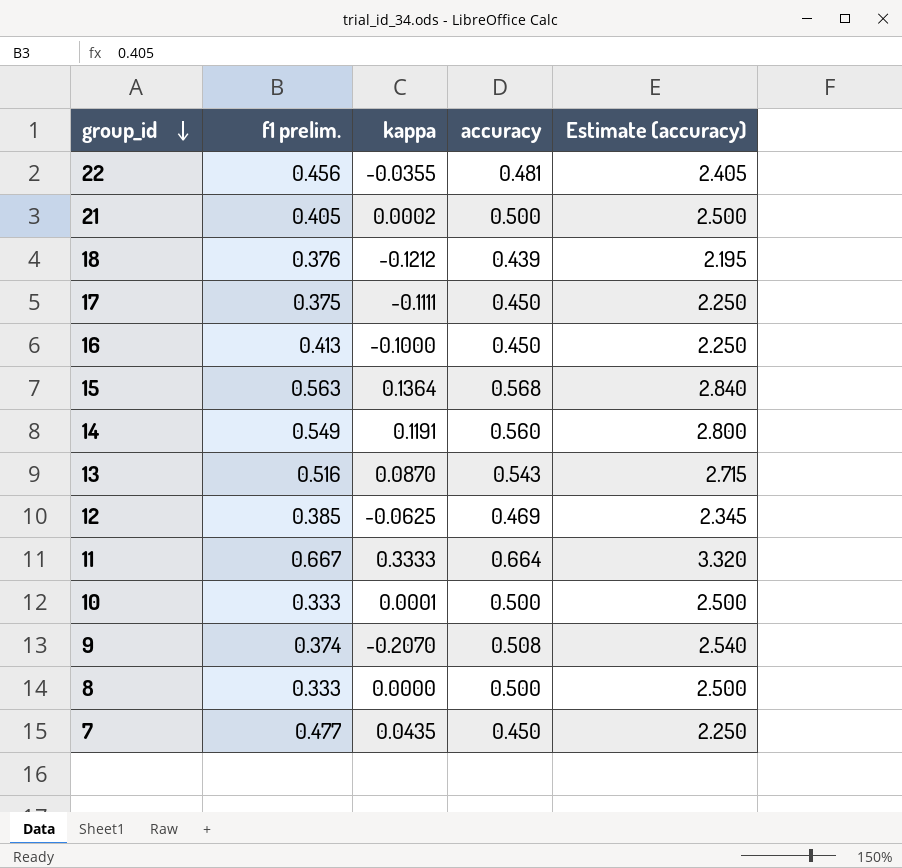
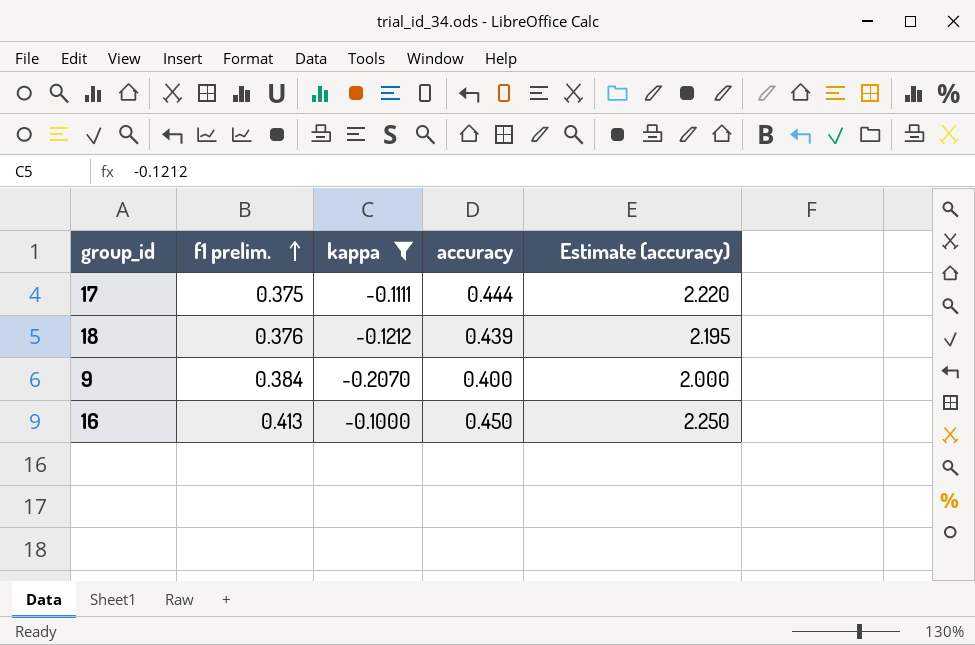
filter: none -> kappa <= -0.1000
row order: group_id descending -> f1 prelim. ascending
17 | accuracy: 0.450 -> 0.444
17 | Estimate (accuracy): 2.250 -> 2.220
9 | f1 prelim.: 0.374 -> 0.384
9 | accuracy: 0.508 -> 0.400
9 | Estimate (accuracy): 2.540 -> 2.000

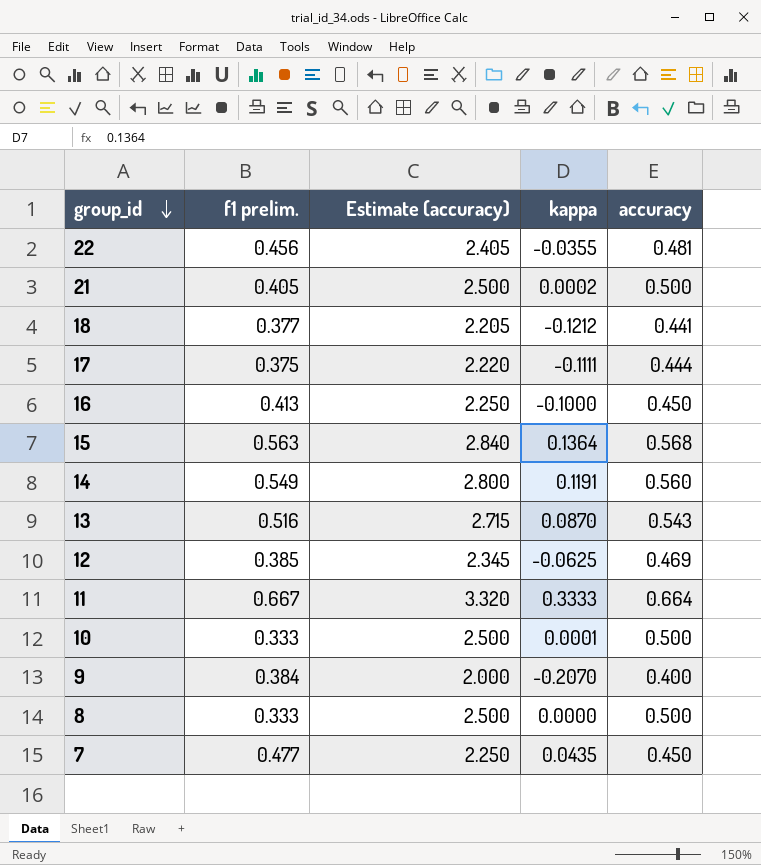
filter: kappa <= -0.1000 -> none
row order: f1 prelim. ascending -> group_id descending
column Estimate (accuracy) | position: 5 -> 3
18 | f1 prelim.: 0.376 -> 0.377
18 | Estimate (accuracy): 2.195 -> 2.205
18 | accuracy: 0.439 -> 0.441

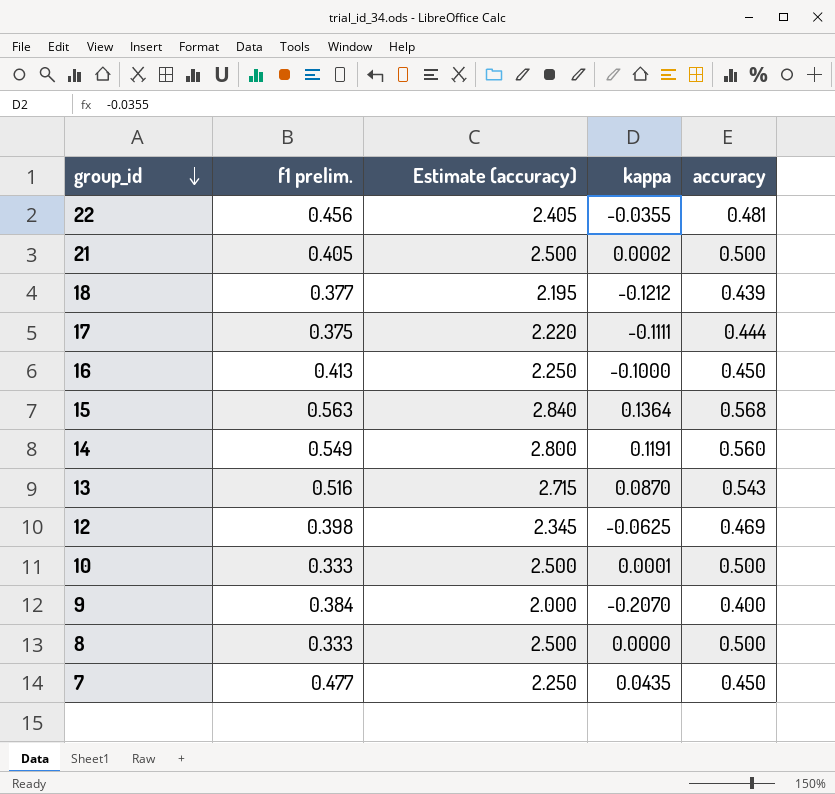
row 11: 0.667 | 3.320 | 0.3333 | 0.664 -> none
18 | Estimate (accuracy): 2.205 -> 2.195
18 | accuracy: 0.441 -> 0.439
12 | f1 prelim.: 0.385 -> 0.398

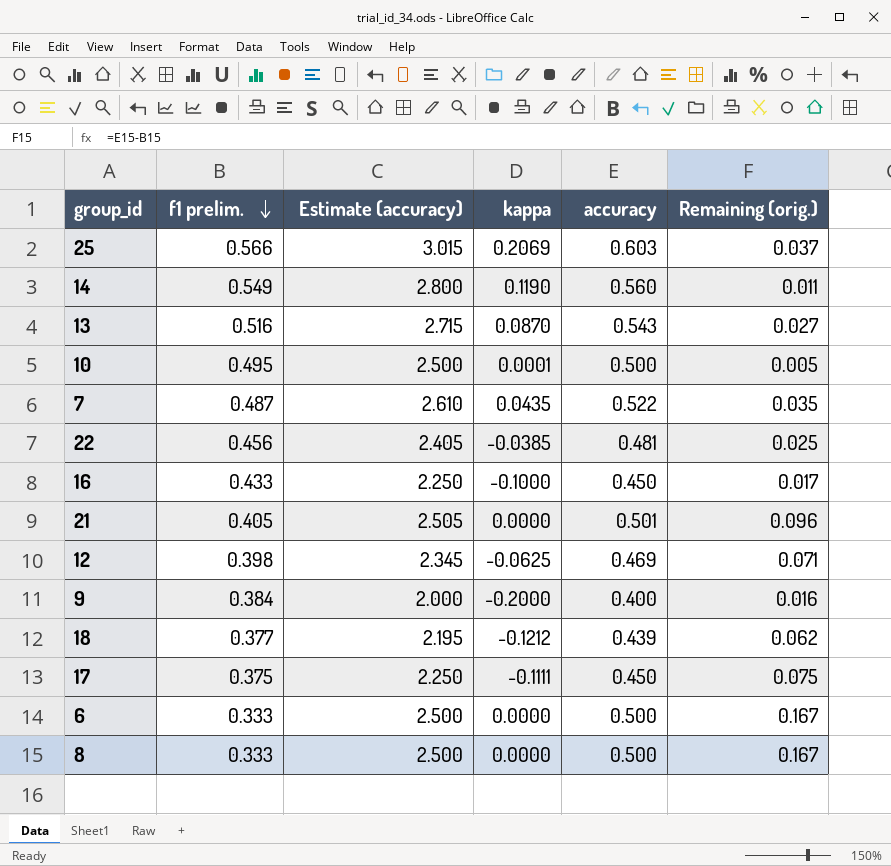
row order: group_id descending -> f1 prelim. descending
column Remaining (orig.) | formula: none -> [accuracy] - [f1 prelim.]
row 15: 0.563 | 2.840 | 0.1364 | 0.568 -> none
row 25: none -> 0.566 | 3.015 | 0.2069 | 0.603 | 0.037
14 | kappa: 0.1191 -> 0.1190
10 | f1 prelim.: 0.333 -> 0.495
7 | f1 prelim.: 0.477 -> 0.487
7 | Estimate (accuracy): 2.250 -> 2.610
7 | accuracy: 0.450 -> 0.522
22 | kappa: -0.0355 -> -0.0385
16 | f1 prelim.: 0.413 -> 0.433
21 | Estimate (accuracy): 2.500 -> 2.505
21 | kappa: 0.0002 -> 0.0000
21 | accuracy: 0.500 -> 0.501
9 | kappa: -0.2070 -> -0.2000
17 | Estimate (accuracy): 2.220 -> 2.250
17 | accuracy: 0.444 -> 0.450
row 6: none -> 0.333 | 2.500 | 0.0000 | 0.500 | 0.167

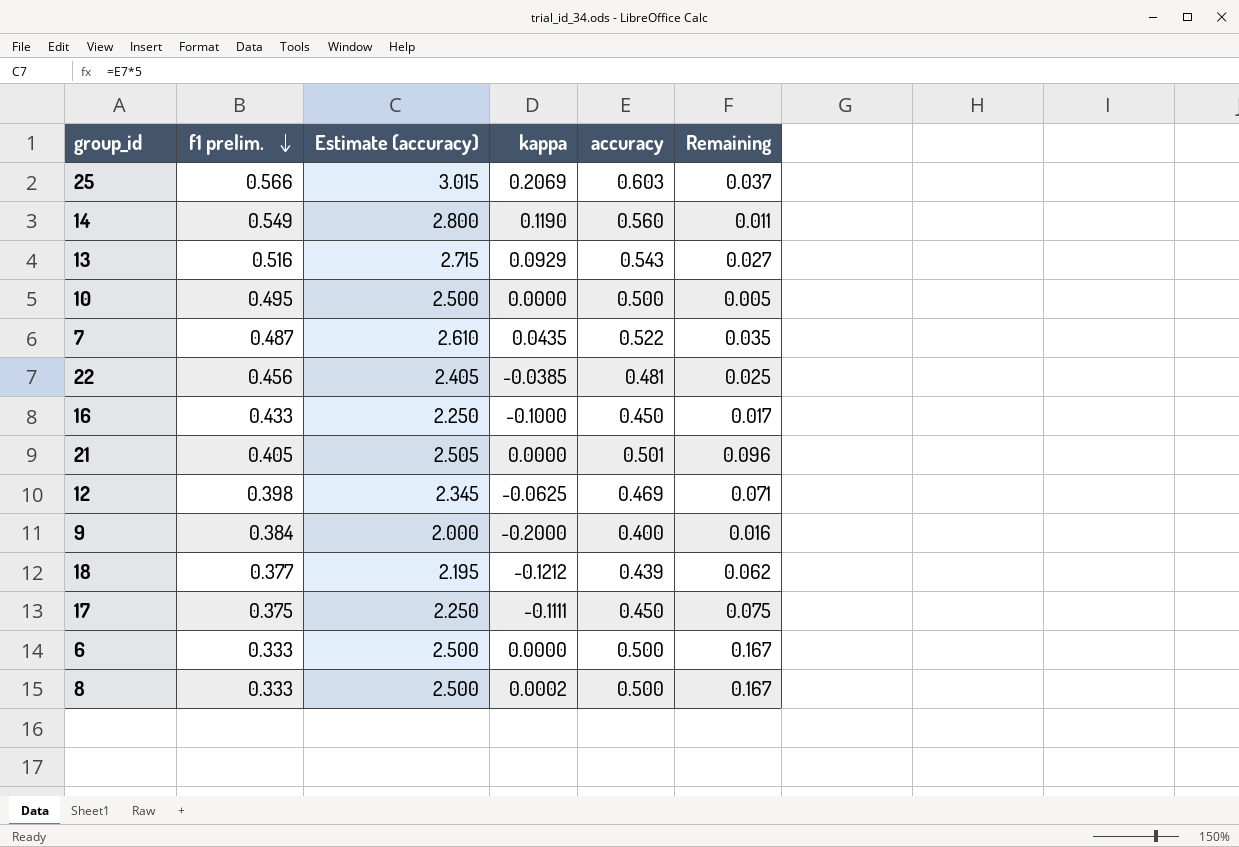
column name: Remaining (orig.) -> Remaining
13 | kappa: 0.0870 -> 0.0929
10 | kappa: 0.0001 -> 0.0000
8 | kappa: 0.0000 -> 0.0002

